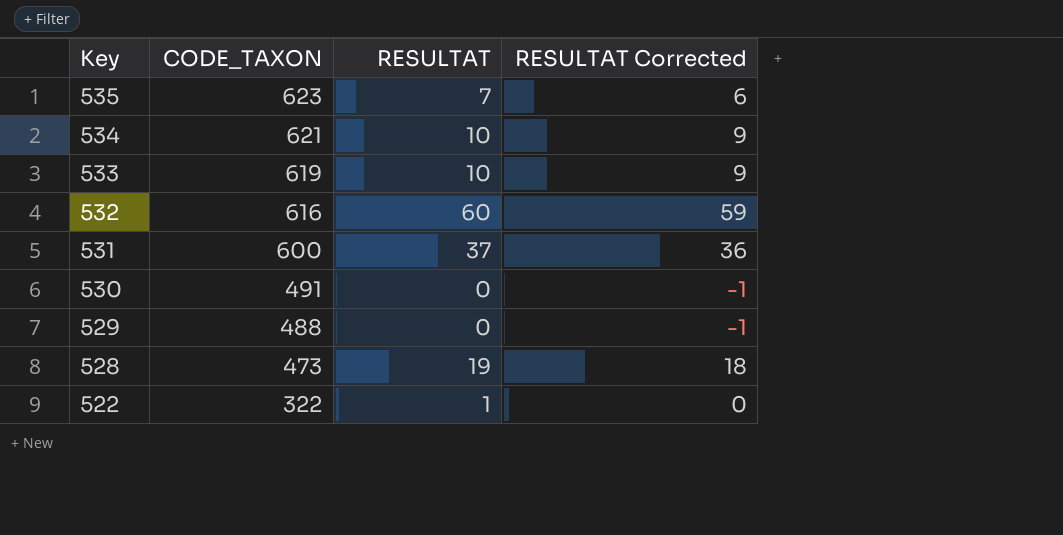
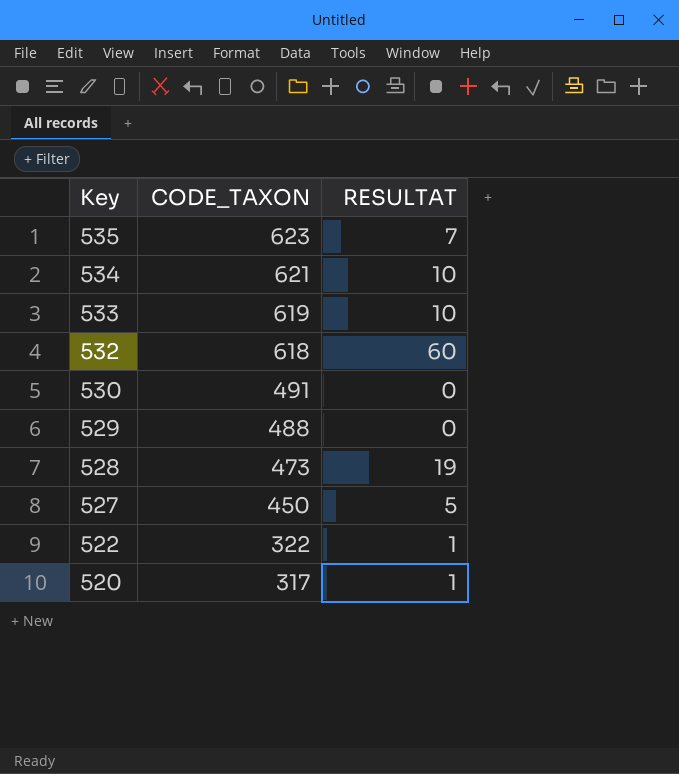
column RESULTAT Corrected | formula: [RESULTAT] - 1 -> none
row 531: 600 | 37 | 36 -> none
532 | CODE_TAXON: 616 -> 618
row 527: none -> 450 | 5
row 520: none -> 317 | 1

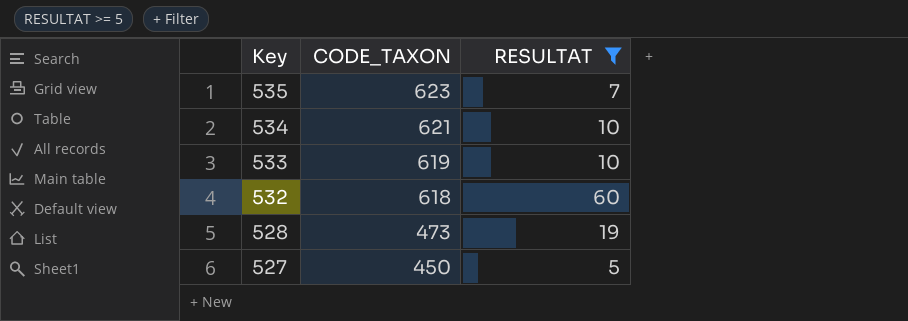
filter: none -> RESULTAT >= 5

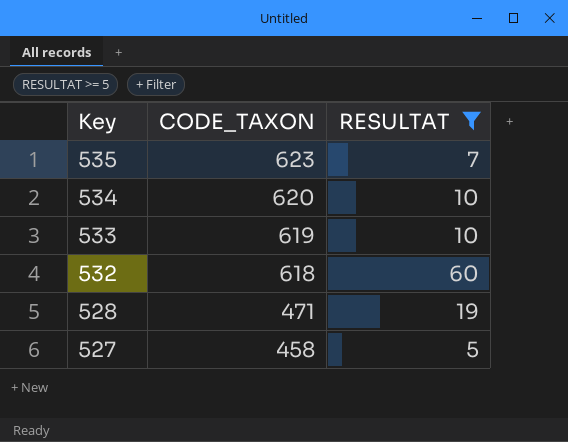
534 | CODE_TAXON: 621 -> 620
528 | CODE_TAXON: 473 -> 471
527 | CODE_TAXON: 450 -> 458

